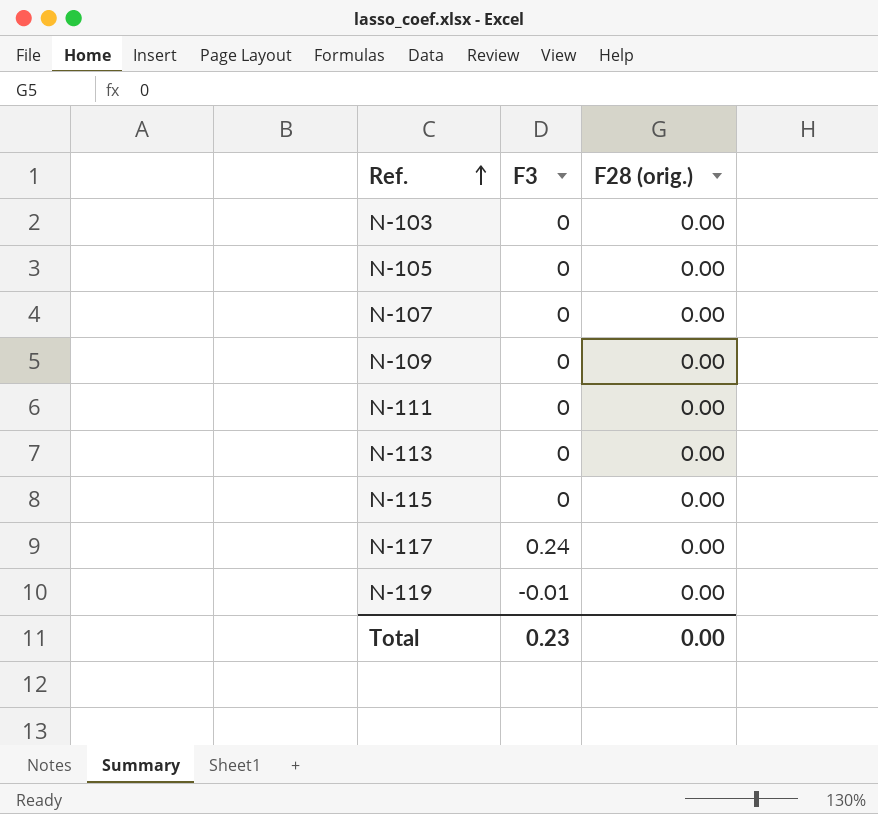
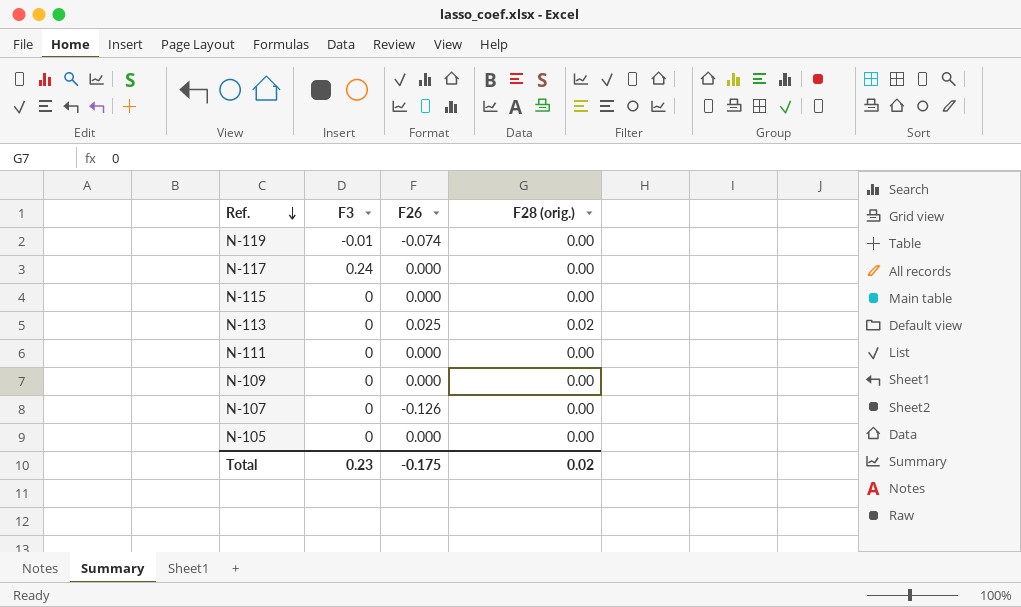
row order: Ref. ascending -> Ref. descending
column F26 | position: none -> 3
row N-103: 0 | 0.00 -> none
N-113 | F28 (orig.): 0.00 -> 0.02
Total | F28 (orig.): 0.00 -> 0.02

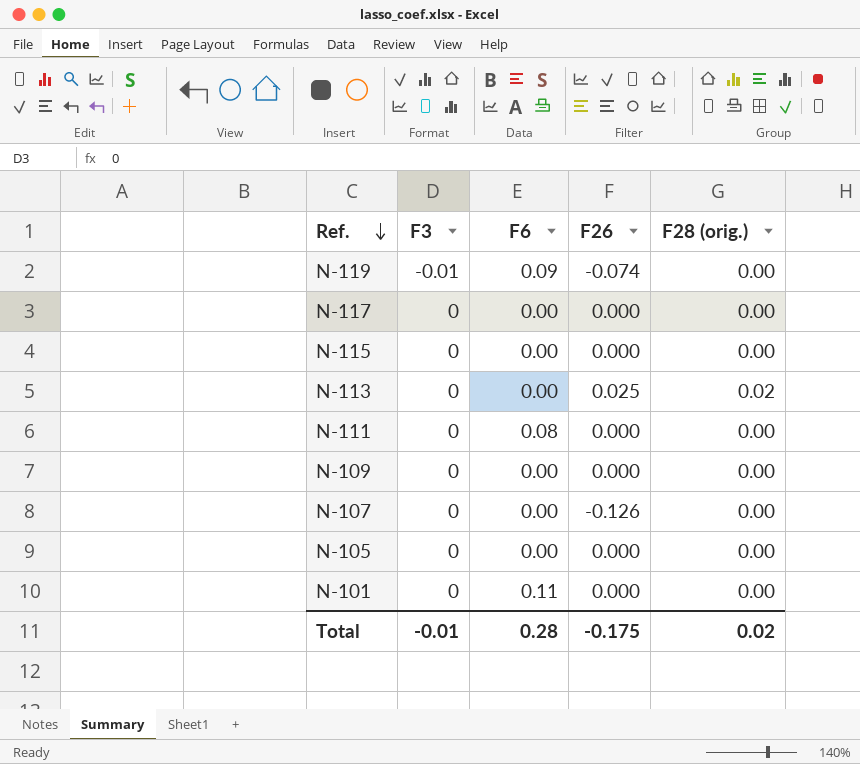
column F6 | position: none -> 3
N-117 | F3: 0.24 -> 0
row N-101: none -> 0 | 0.11 | 0.000 | 0.00
Total | F3: 0.23 -> -0.01

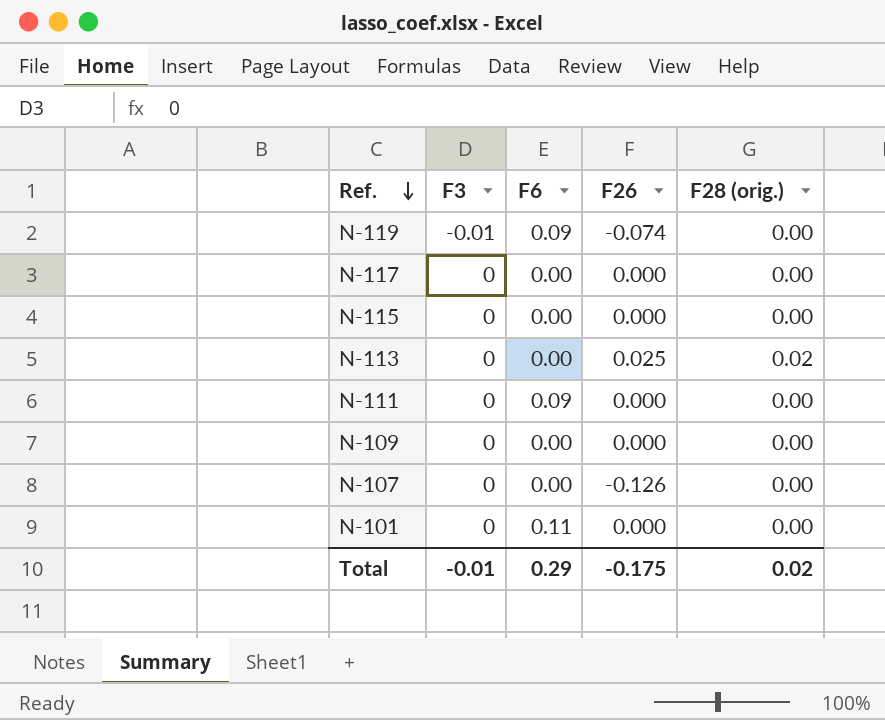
row N-105: 0 | 0.00 | 0.000 | 0.00 -> none
N-111 | F6: 0.08 -> 0.09
Total | F6: 0.28 -> 0.29

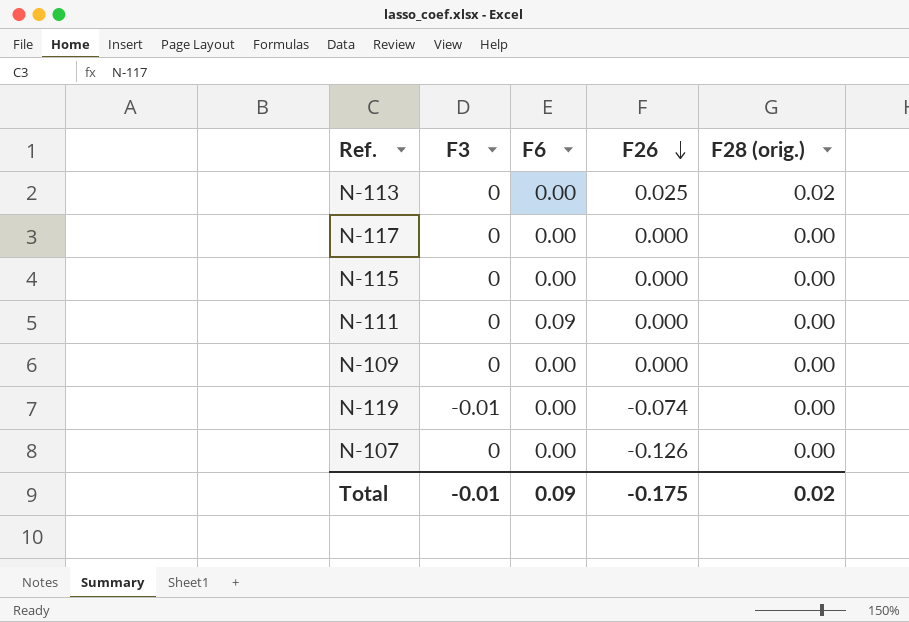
row order: Ref. descending -> F26 descending
row N-101: 0 | 0.11 | 0.000 | 0.00 -> none
N-119 | F6: 0.09 -> 0.00
Total | F6: 0.29 -> 0.09

